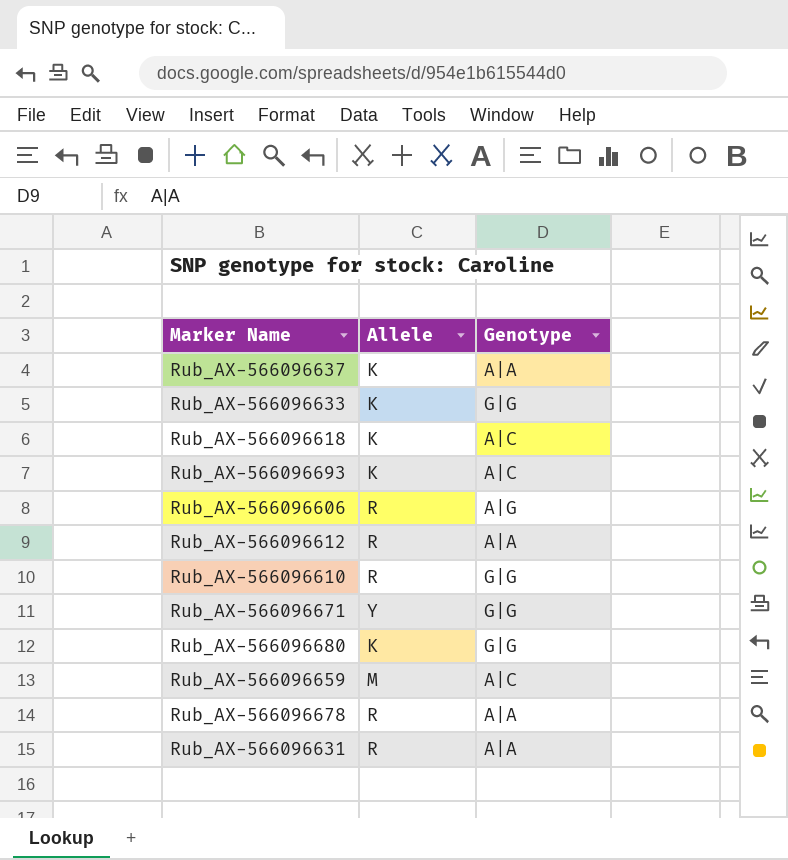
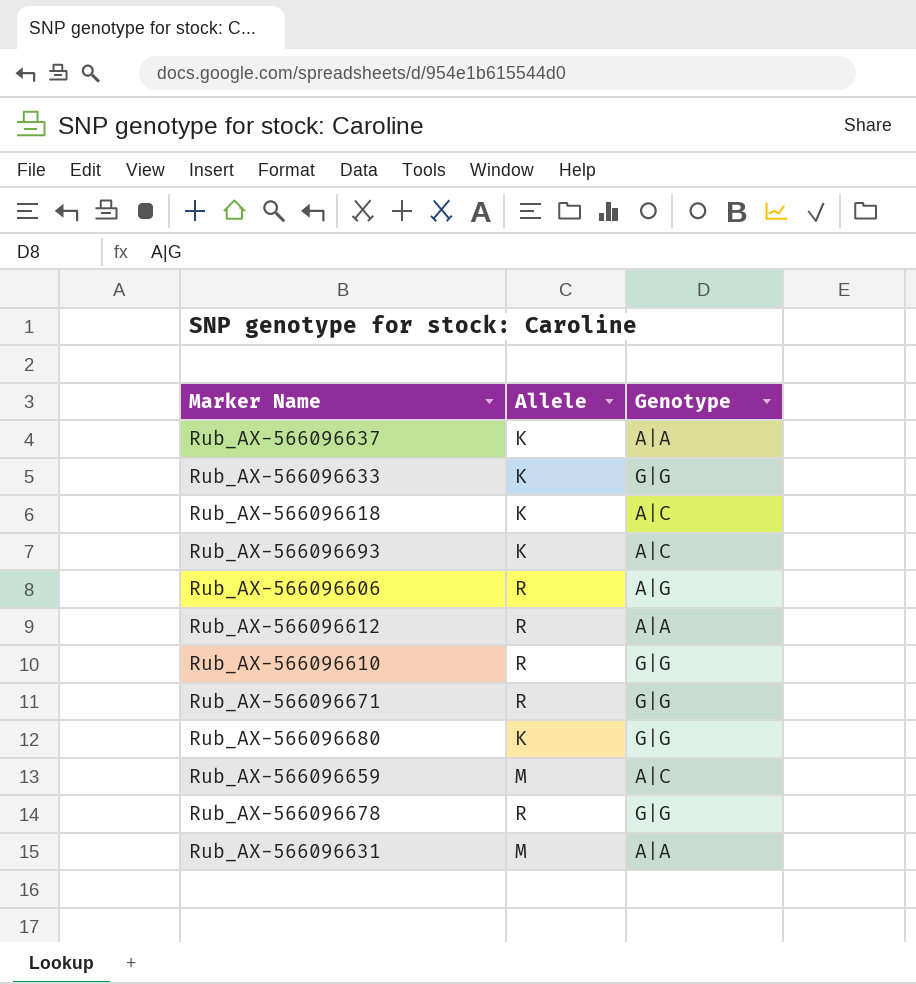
Rub_AX-566096671 | Allele: Y -> R
Rub_AX-566096678 | Genotype: A|A -> G|G
Rub_AX-566096631 | Allele: R -> M

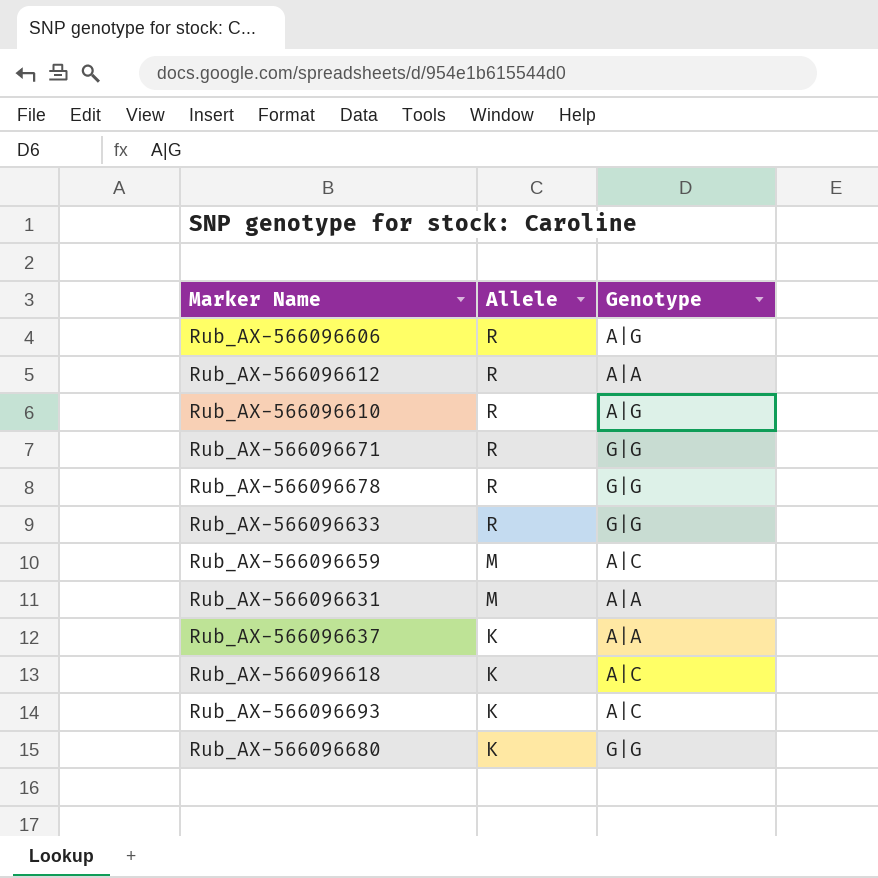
row order: none -> Allele descending
Rub_AX-566096610 | Genotype: G|G -> A|G
Rub_AX-566096633 | Allele: K -> R

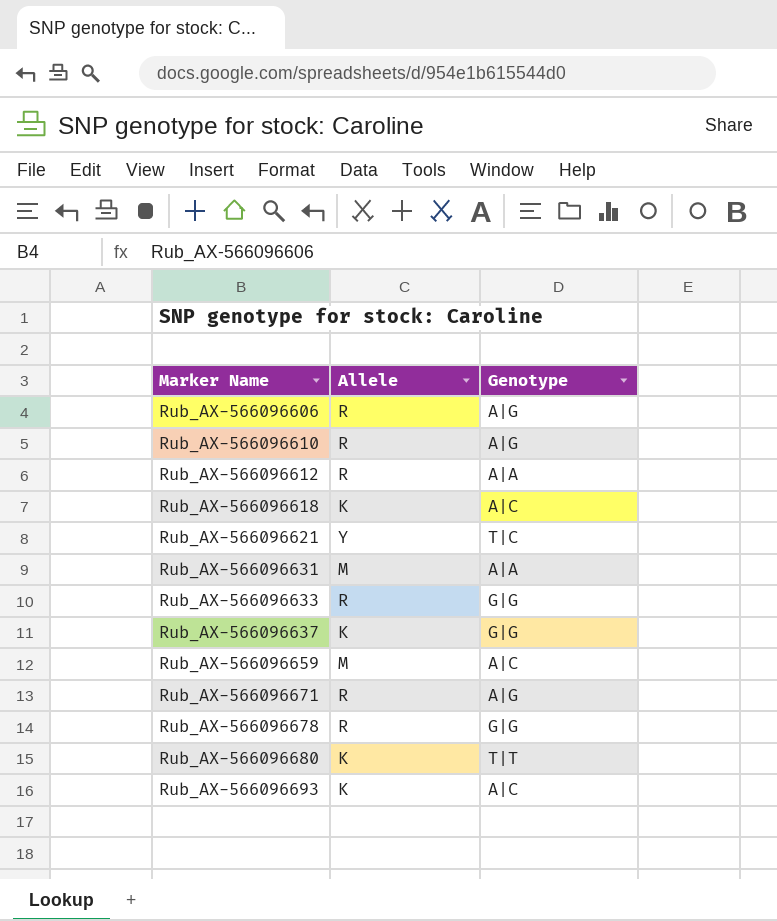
row order: Allele descending -> Marker Name ascending
row Rub_AX-566096621: none -> Y | T|C
Rub_AX-566096637 | Genotype: A|A -> G|G
Rub_AX-566096671 | Genotype: G|G -> A|G
Rub_AX-566096680 | Genotype: G|G -> T|T

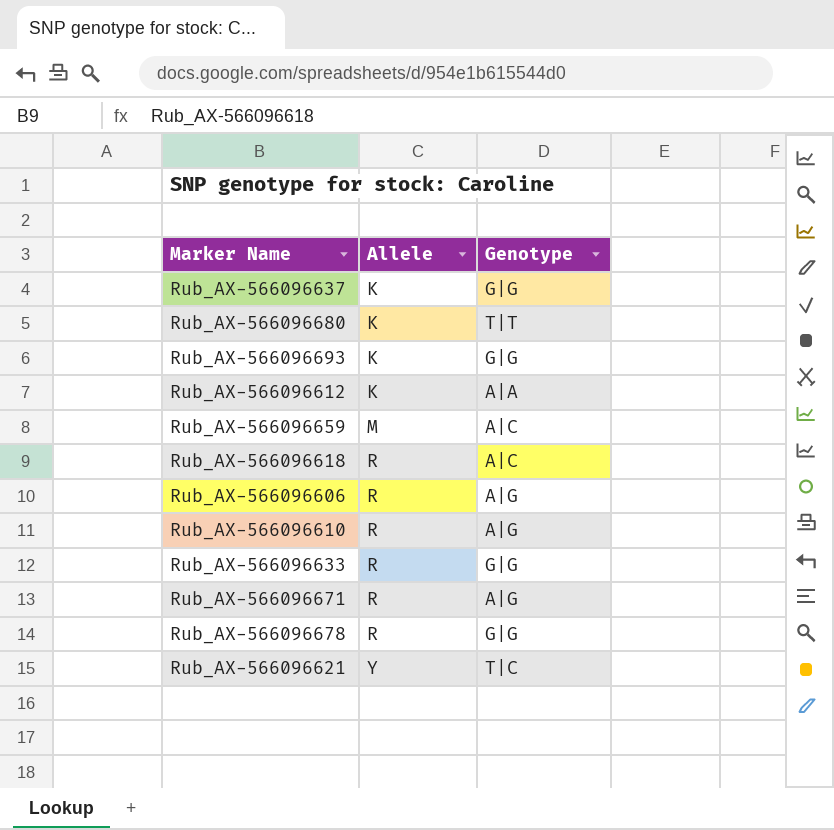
row order: Marker Name ascending -> Allele ascending
row Rub_AX-566096631: M | A|A -> none
Rub_AX-566096693 | Genotype: A|C -> G|G
Rub_AX-566096612 | Allele: R -> K
Rub_AX-566096618 | Allele: K -> R

